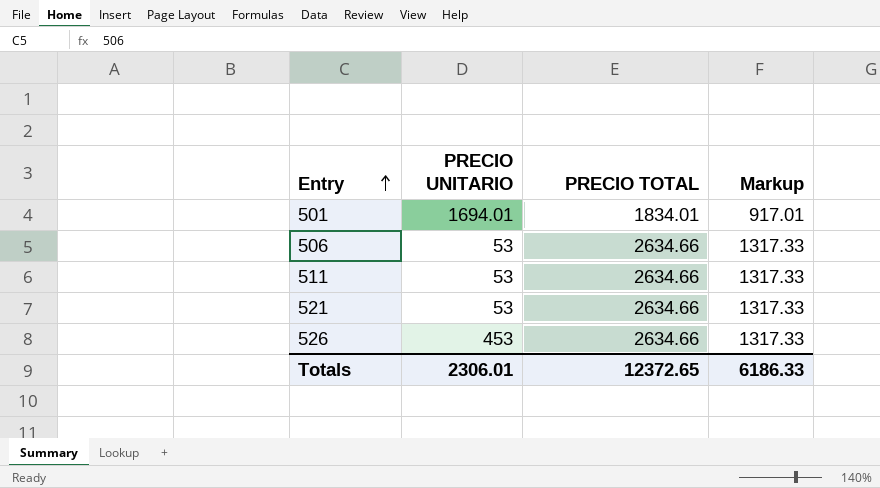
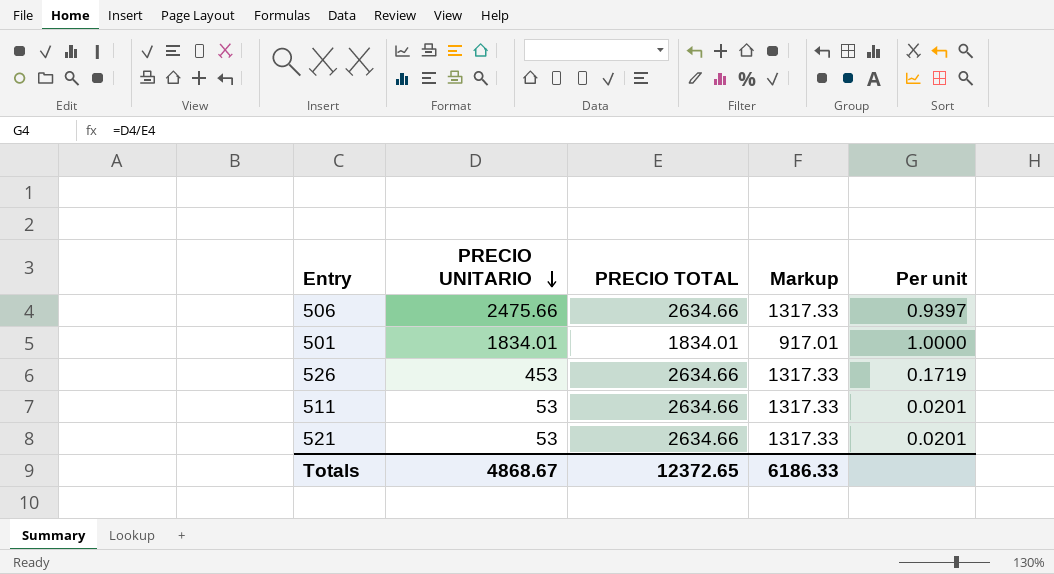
row order: Entry ascending -> PRECIO UNITARIO descending
column Per unit | formula: none -> [PRECIO UNITARIO] / [PRECIO TOTAL]
506 | PRECIO UNITARIO: 53 -> 2475.66
501 | PRECIO UNITARIO: 1694.01 -> 1834.01
Totals | PRECIO UNITARIO: 2306.01 -> 4868.67

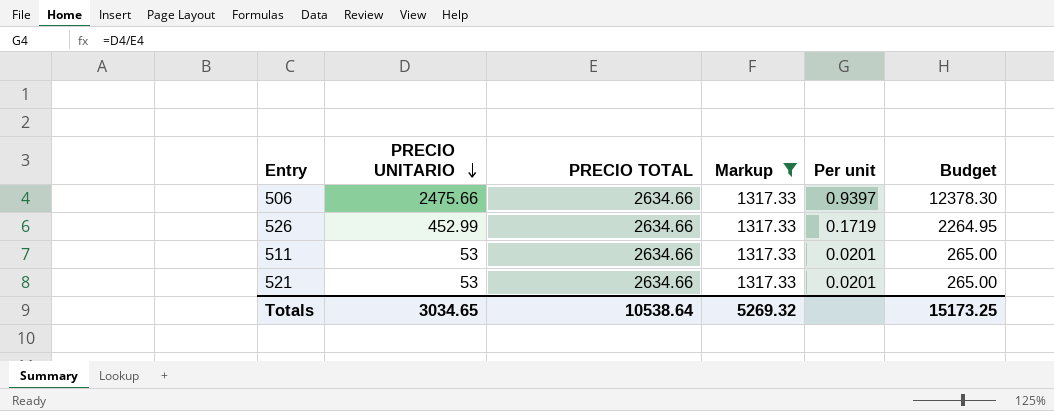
filter: none -> Markup = 1317.33
column Budget | formula: none -> [PRECIO UNITARIO] * 5
526 | PRECIO UNITARIO: 453 -> 452.99
Totals | PRECIO UNITARIO: 4868.67 -> 3034.65
Totals | PRECIO TOTAL: 12372.65 -> 10538.64
Totals | Markup: 6186.33 -> 5269.32

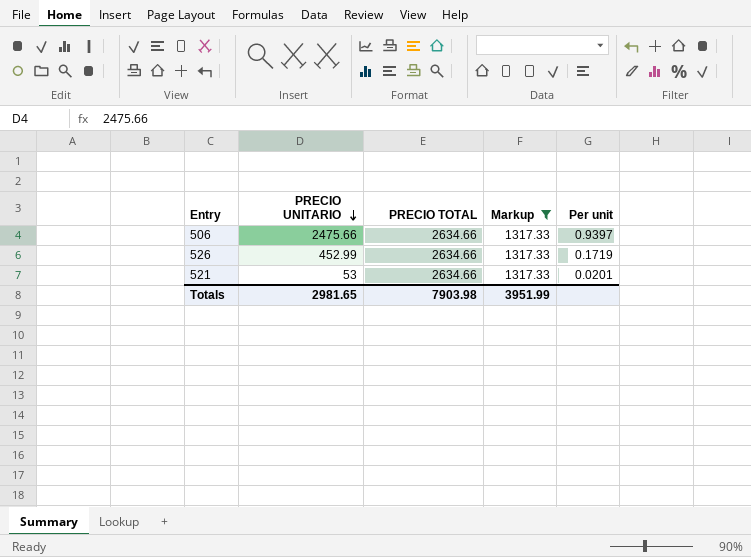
column Budget | formula: [PRECIO UNITARIO] * 5 -> none
row 511: 53 | 2634.66 | 1317.33 | 0.0201 | 265.00 -> none
Totals | PRECIO UNITARIO: 3034.65 -> 2981.65
Totals | PRECIO TOTAL: 10538.64 -> 7903.98
Totals | Markup: 5269.32 -> 3951.99

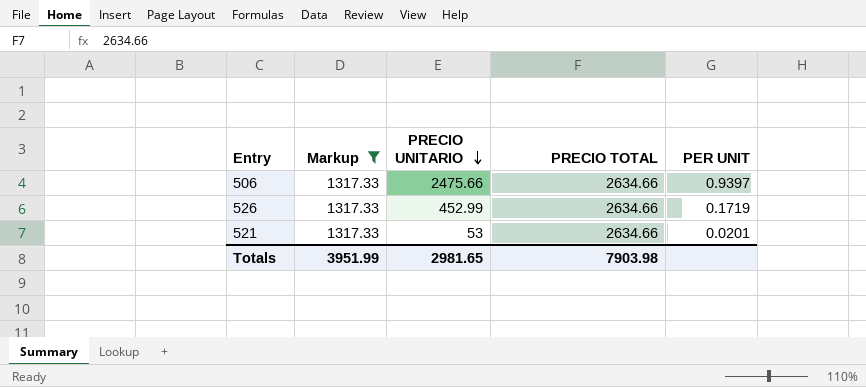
column Markup | position: 4 -> 2
column name: Per unit -> PER UNIT

